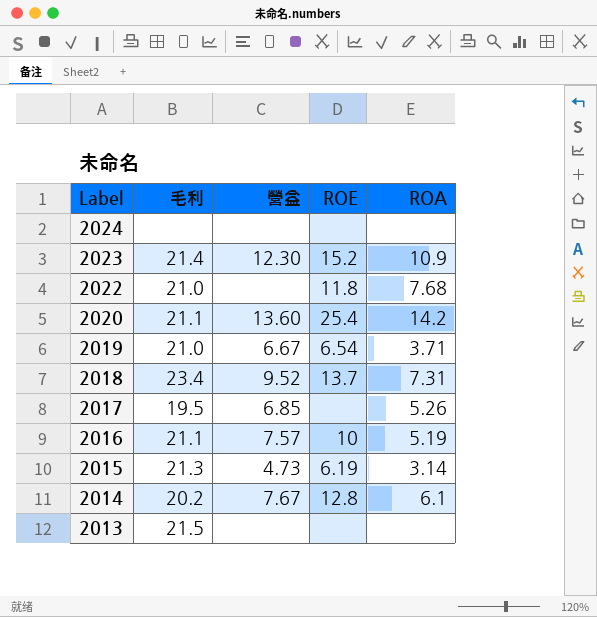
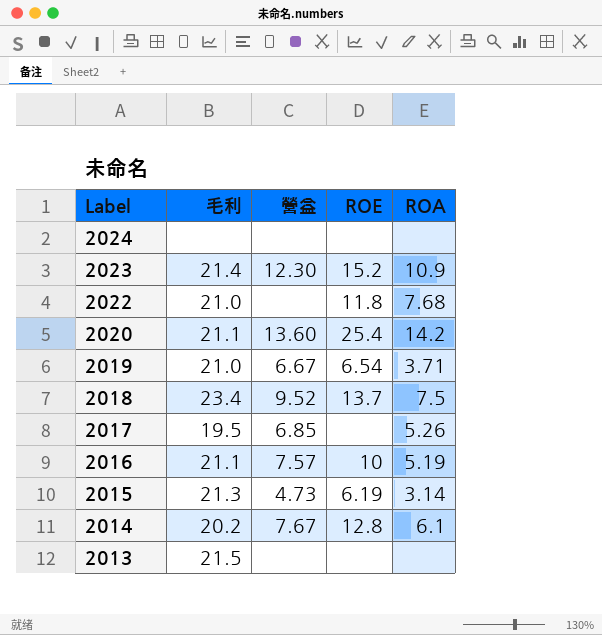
2018 | ROA: 7.31 -> 7.5

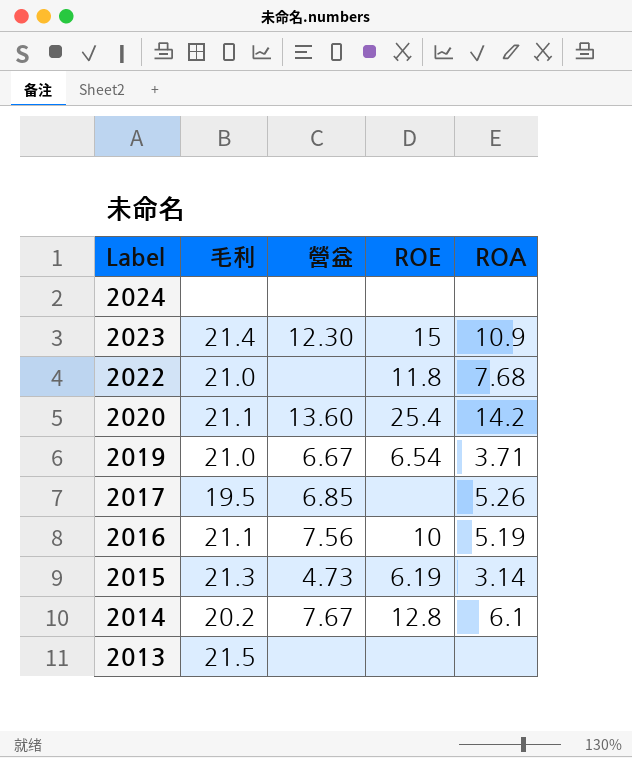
row 2018: 23.4 | 9.52 | 13.7 | 7.5 -> none
2023 | ROE: 15.2 -> 15
2016 | 營益: 7.57 -> 7.56

